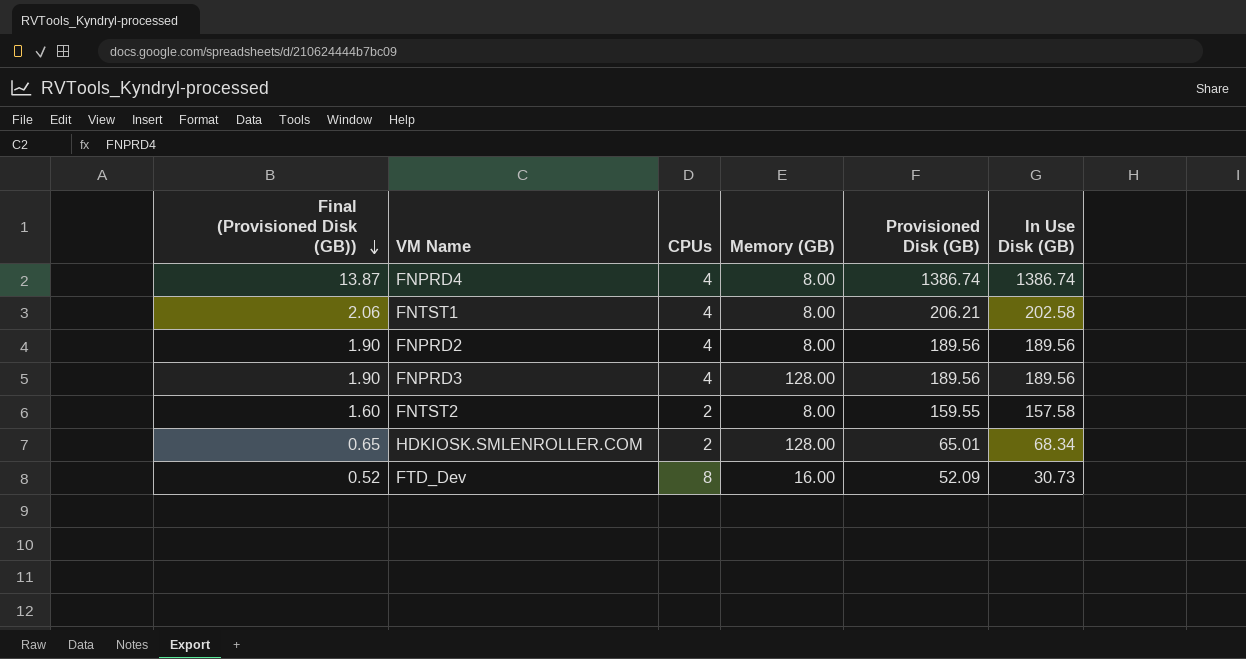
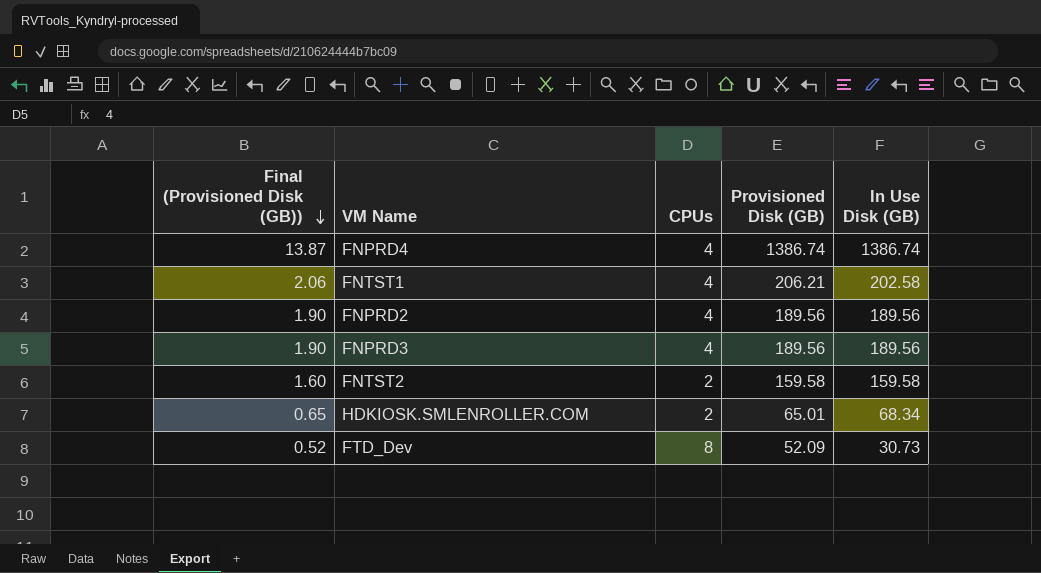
column Memory (GB) | position: 4 -> none
FNTST2 | Provisioned Disk (GB): 159.55 -> 159.58
FNTST2 | In Use Disk (GB): 157.58 -> 159.58

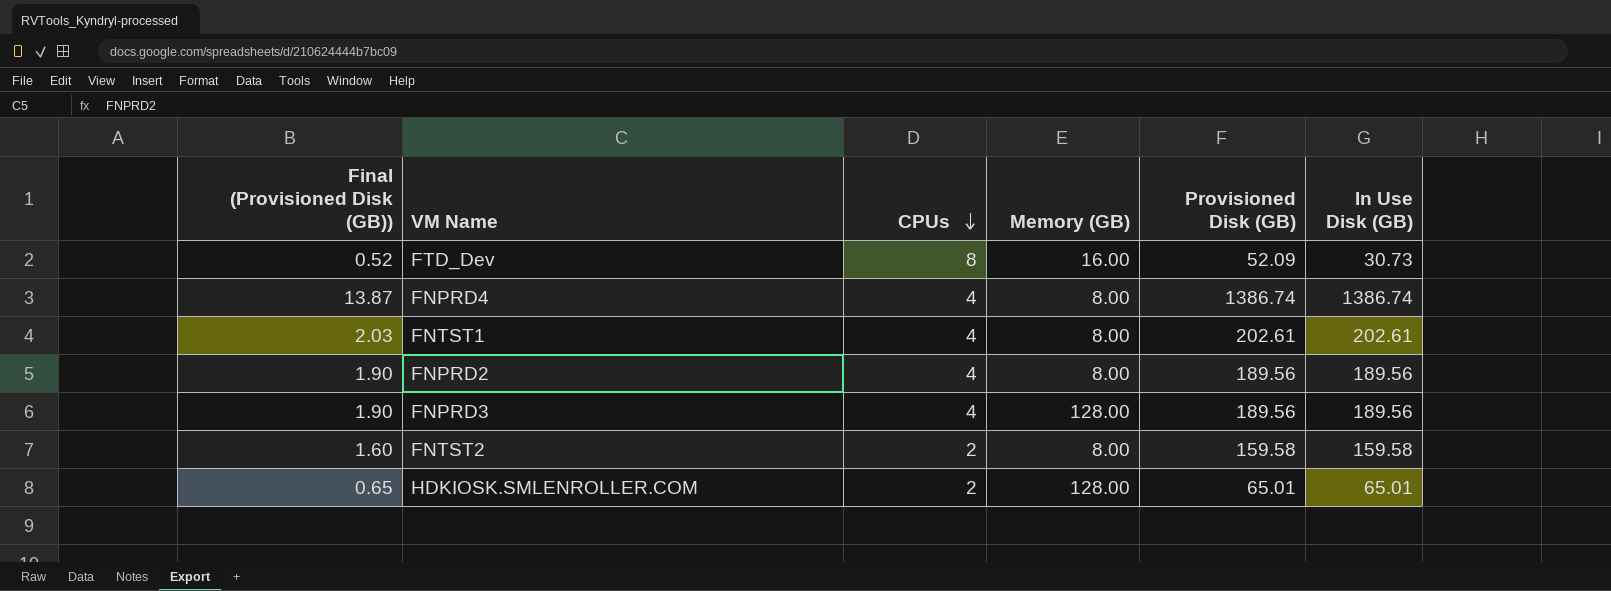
row order: Final (Provisioned Disk (GB)) descending -> CPUs descending
column Memory (GB) | position: none -> 4
FNTST1 | Final (Provisioned Disk (GB)): 2.06 -> 2.03
FNTST1 | Provisioned Disk (GB): 206.21 -> 202.61
FNTST1 | In Use Disk (GB): 202.58 -> 202.61
HDKIOSK.SMLENROLLER.COM | In Use Disk (GB): 68.34 -> 65.01

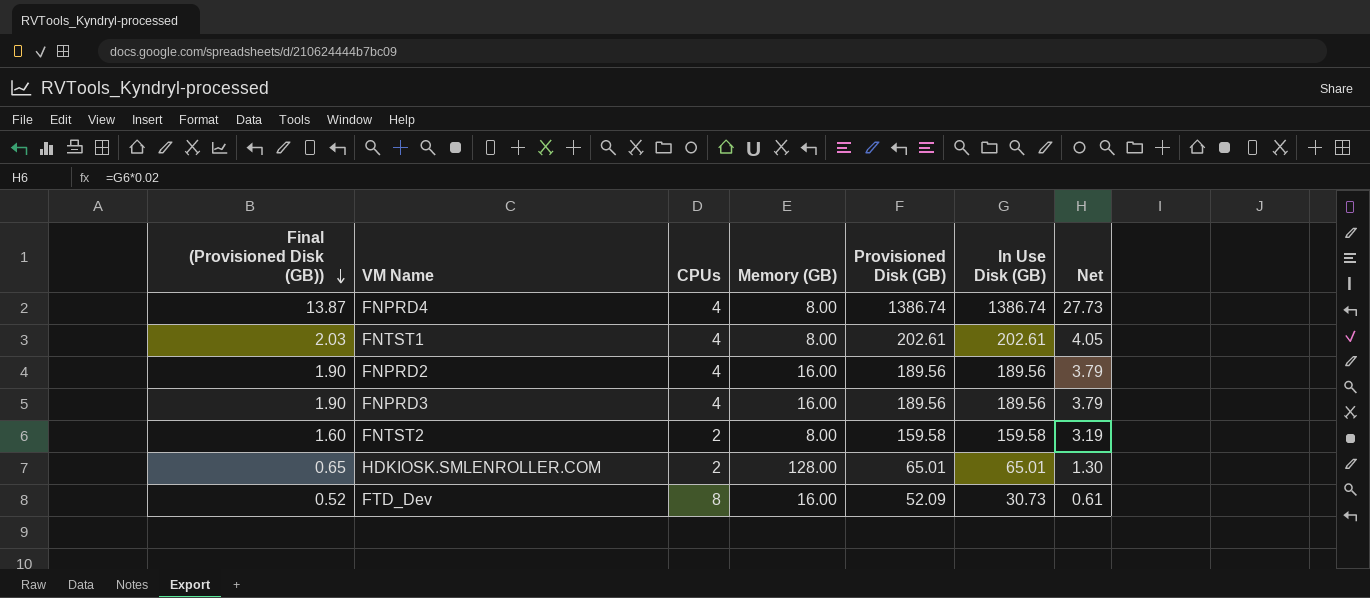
row order: CPUs descending -> Final (Provisioned Disk (GB)) descending
column Net | formula: none -> [In Use Disk (GB)] * 0.02
FNPRD2 | Memory (GB): 8.00 -> 16.00
FNPRD3 | Memory (GB): 128.00 -> 16.00

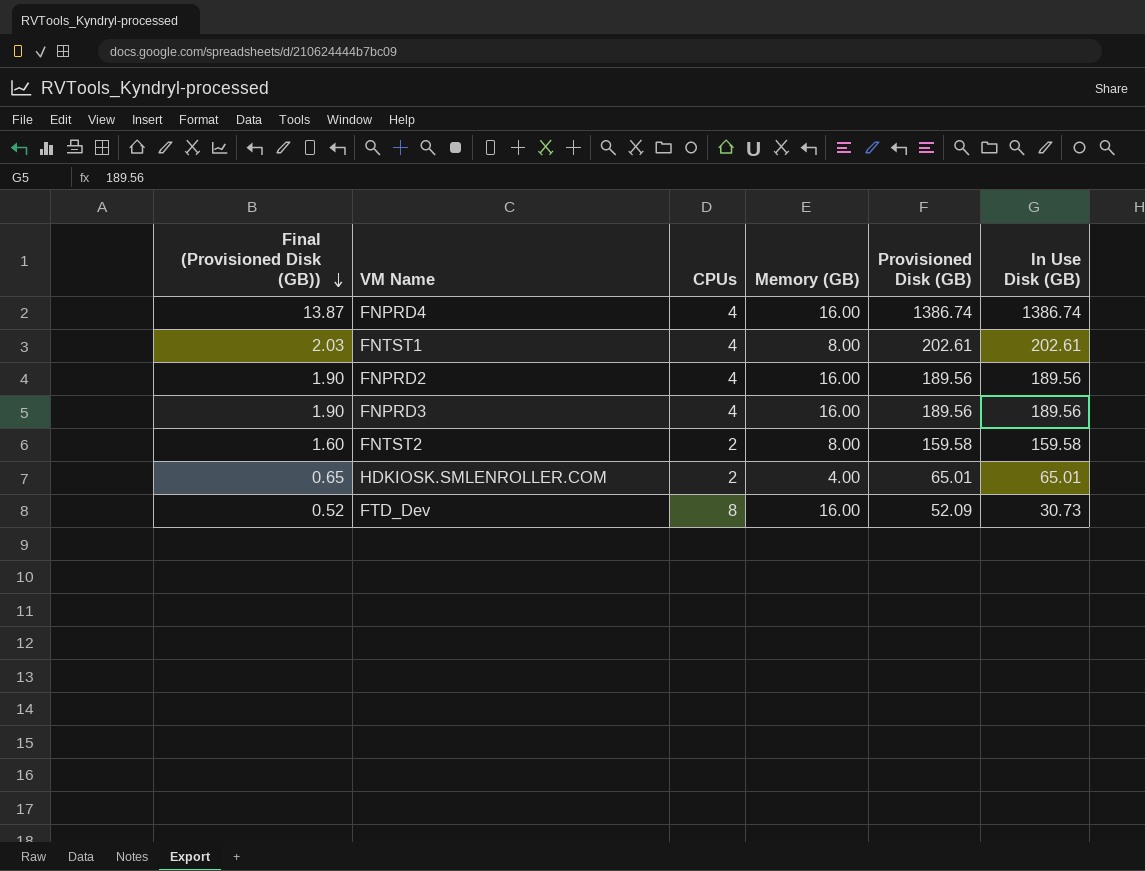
column Net | formula: [In Use Disk (GB)] * 0.02 -> none
FNPRD4 | Memory (GB): 8.00 -> 16.00
HDKIOSK.SMLENROLLER.COM | Memory (GB): 128.00 -> 4.00

